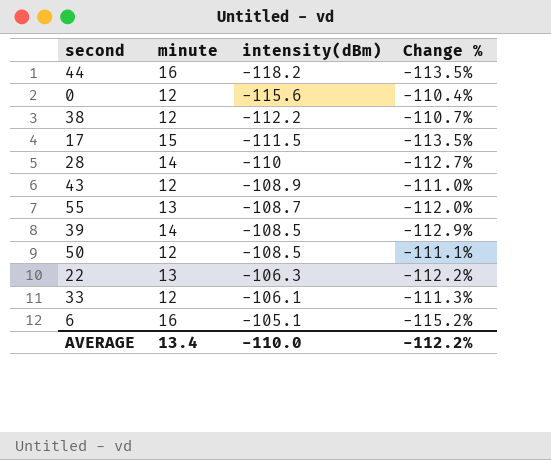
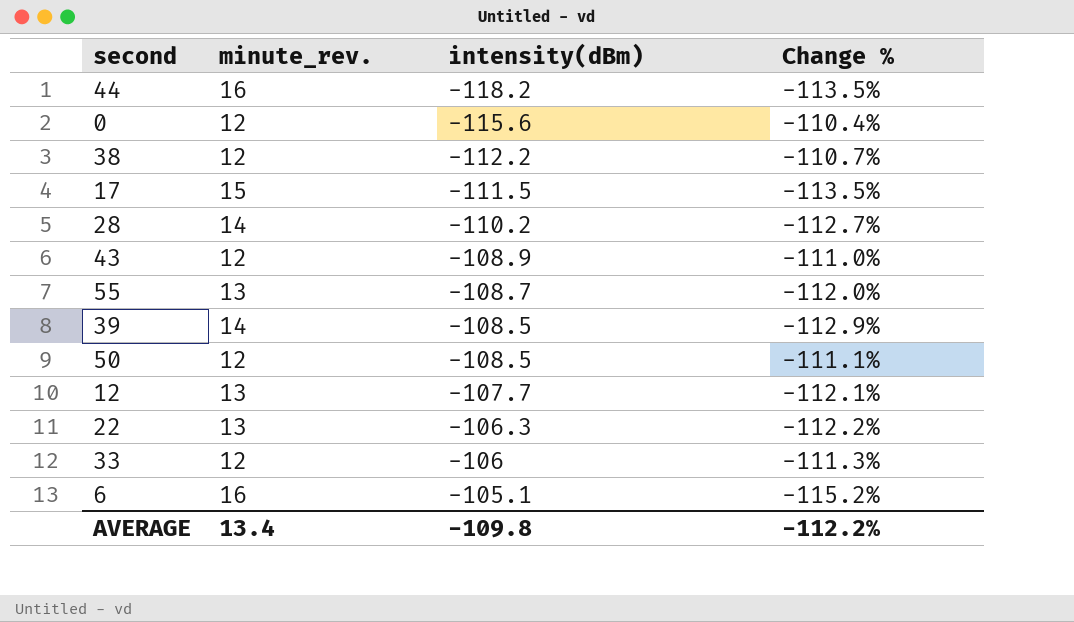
column name: minute -> minute_rev.
28 | intensity(dBm): -110 -> -110.2
row 12: none -> 13 | -107.7 | -112.1%
33 | intensity(dBm): -106.1 -> -106
AVERAGE | intensity(dBm): -110.0 -> -109.8

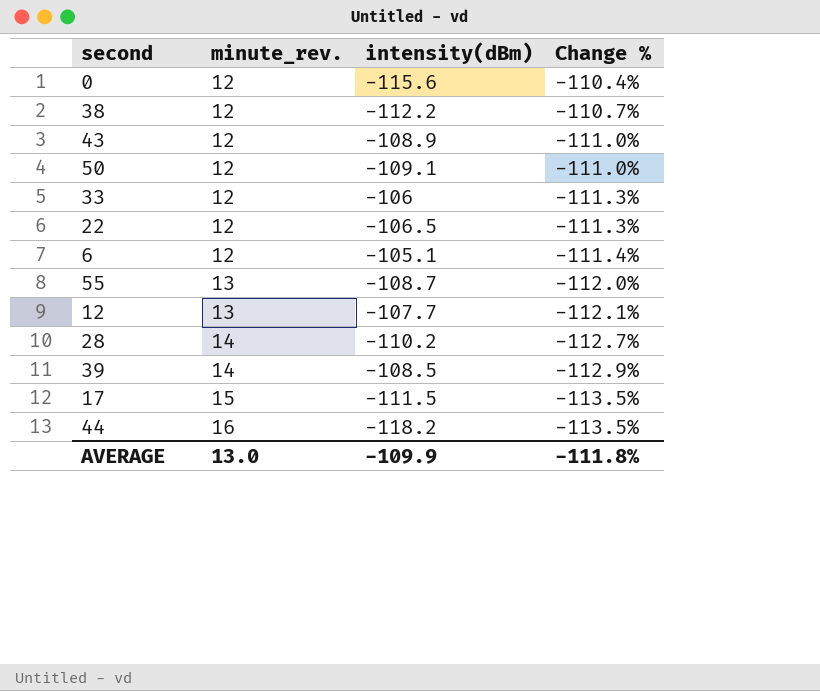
row order: intensity(dBm) ascending -> minute_rev. ascending
50 | intensity(dBm): -108.5 -> -109.1
50 | Change %: -111.1% -> -111.0%
22 | minute_rev.: 13 -> 12
22 | intensity(dBm): -106.3 -> -106.5
22 | Change %: -112.2% -> -111.3%
6 | minute_rev.: 16 -> 12
6 | Change %: -115.2% -> -111.4%
AVERAGE | minute_rev.: 13.4 -> 13.0
AVERAGE | intensity(dBm): -109.8 -> -109.9
AVERAGE | Change %: -112.2% -> -111.8%

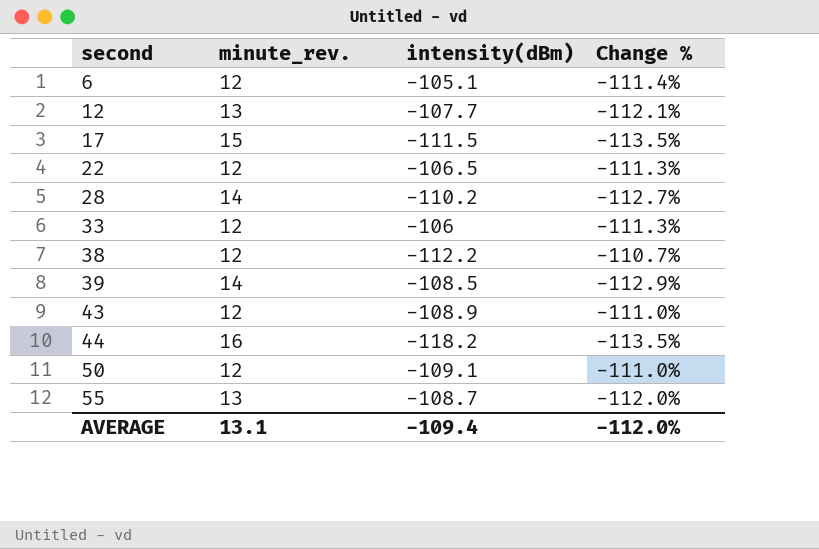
row order: minute_rev. ascending -> second ascending
row 0: 12 | -115.6 | -110.4% -> none
AVERAGE | minute_rev.: 13.0 -> 13.1
AVERAGE | intensity(dBm): -109.9 -> -109.4
AVERAGE | Change %: -111.8% -> -112.0%

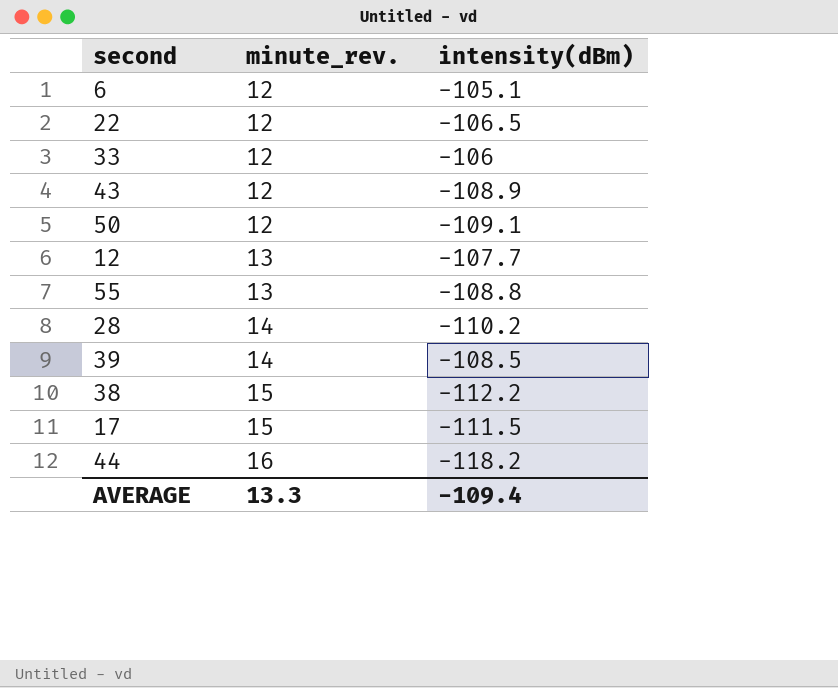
row order: second ascending -> minute_rev. ascending
column Change % | formula: ([minute_rev.] - [intensity(dBm)]) / [intensity(dBm)] -> none
55 | intensity(dBm): -108.7 -> -108.8
38 | minute_rev.: 12 -> 15
AVERAGE | minute_rev.: 13.1 -> 13.3

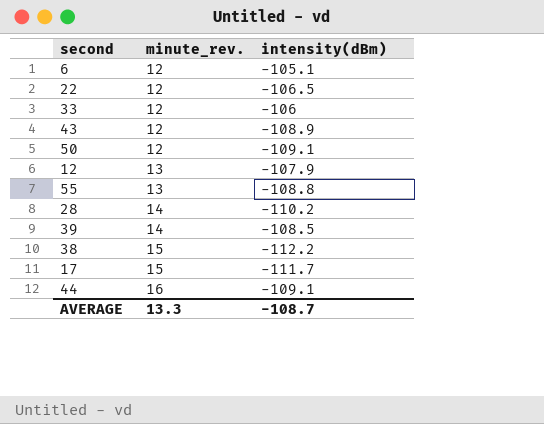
12 | intensity(dBm): -107.7 -> -107.9
17 | intensity(dBm): -111.5 -> -111.7
44 | intensity(dBm): -118.2 -> -109.1
AVERAGE | intensity(dBm): -109.4 -> -108.7

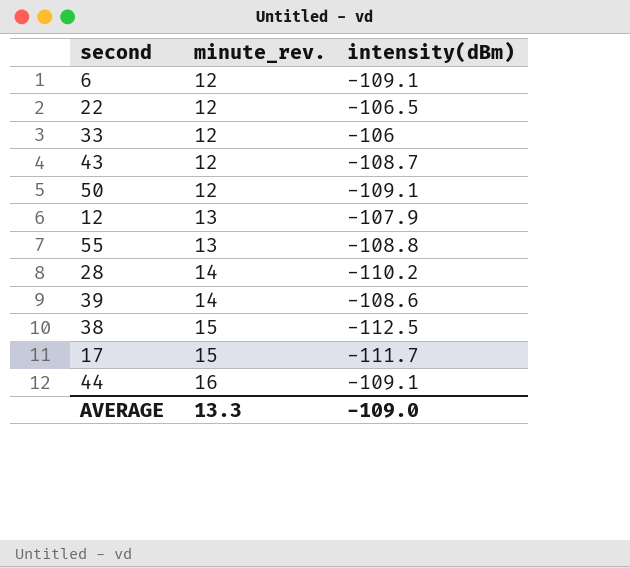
6 | intensity(dBm): -105.1 -> -109.1
43 | intensity(dBm): -108.9 -> -108.7
39 | intensity(dBm): -108.5 -> -108.6
38 | intensity(dBm): -112.2 -> -112.5
AVERAGE | intensity(dBm): -108.7 -> -109.0

